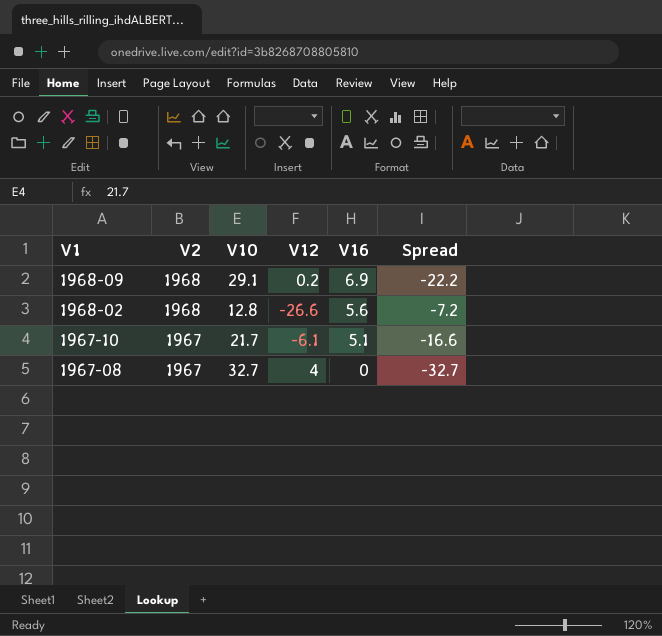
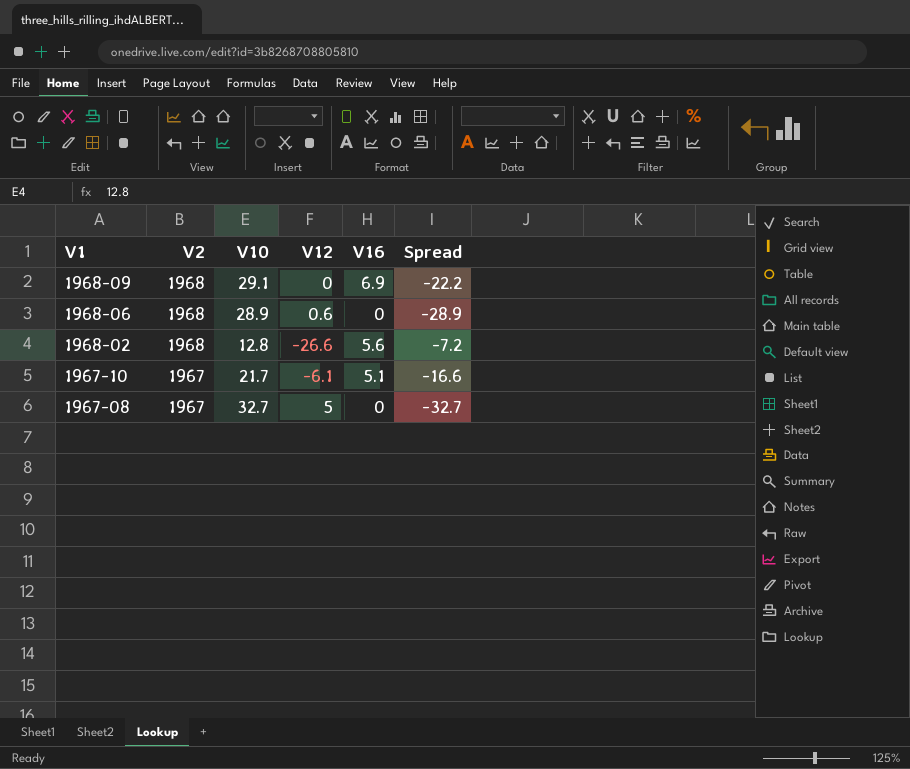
1968-09 | V12: 0.2 -> 0
row 1968-06: none -> 1968 | 28.9 | 0.6 | 0 | -28.9
1967-08 | V12: 4 -> 5

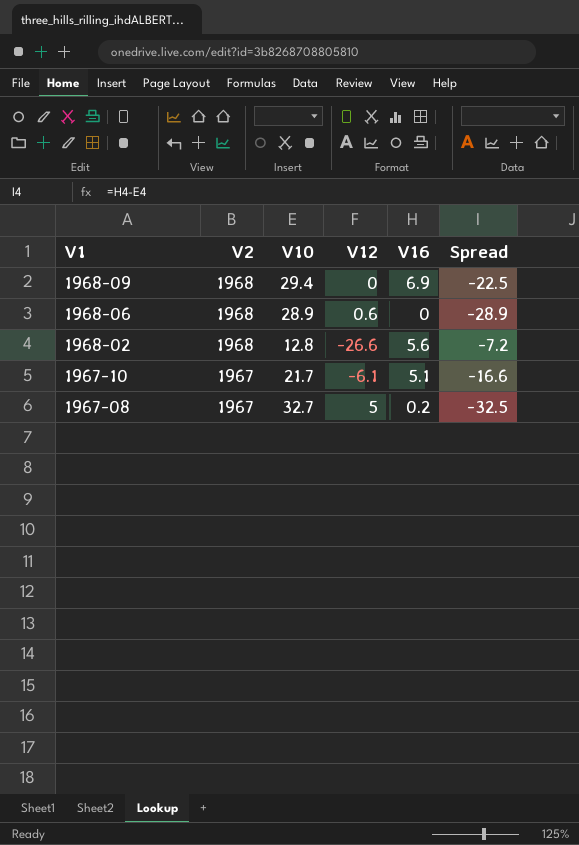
1968-09 | V10: 29.1 -> 29.4
1968-09 | Spread: -22.2 -> -22.5
1967-08 | V16: 0 -> 0.2
1967-08 | Spread: -32.7 -> -32.5

